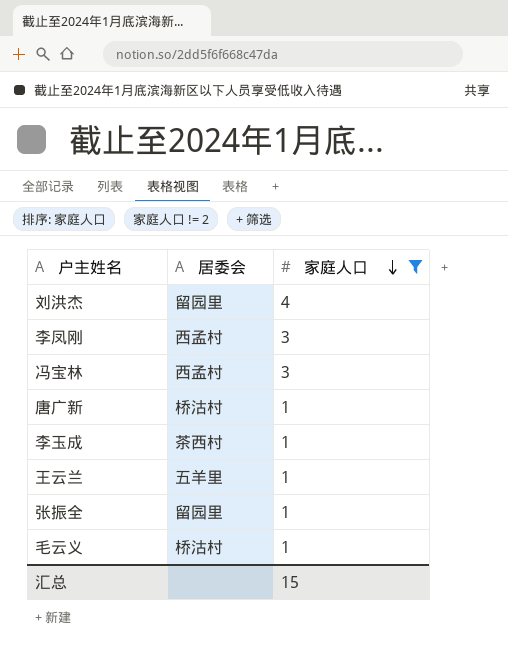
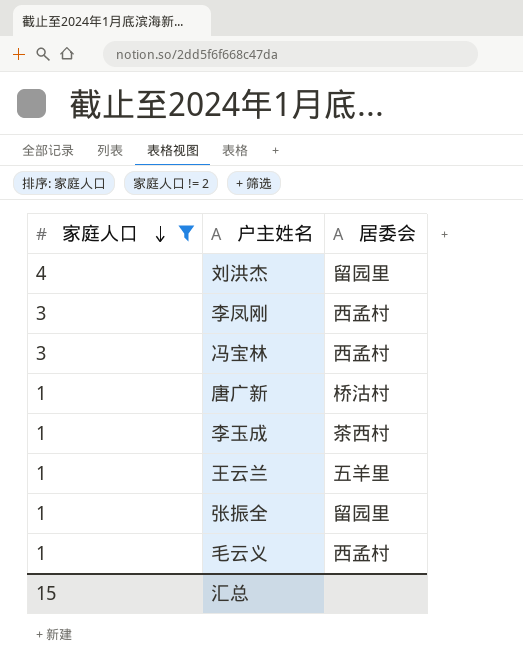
column 家庭人口 | position: 3 -> 1
毛云义 | 居委会: 桥沽村 -> 西孟村

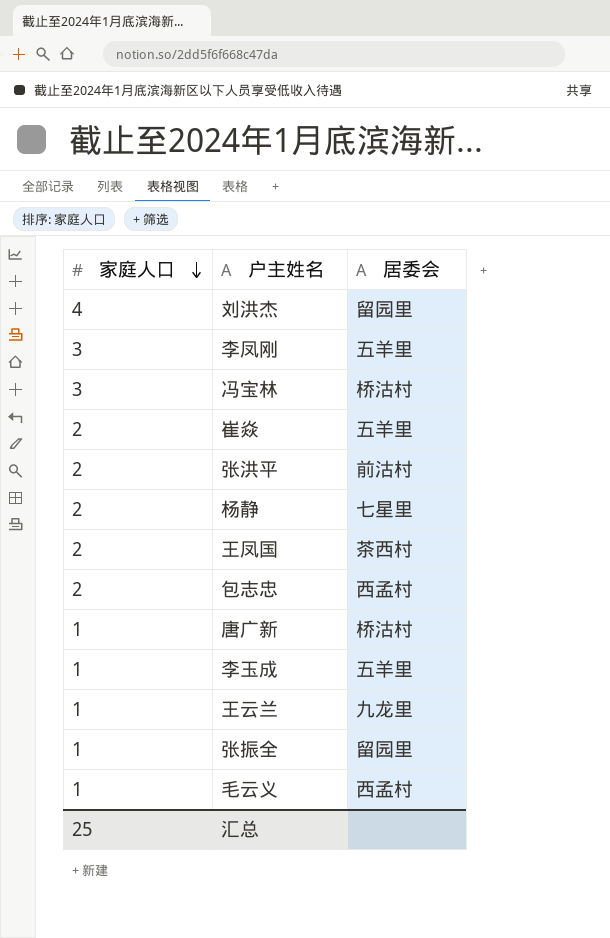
filter: 家庭人口 != 2 -> none
李凤刚 | 居委会: 西孟村 -> 五羊里
冯宝林 | 居委会: 西孟村 -> 桥沽村
李玉成 | 居委会: 茶西村 -> 五羊里
王云兰 | 居委会: 五羊里 -> 九龙里
汇总 | 家庭人口: 15 -> 25

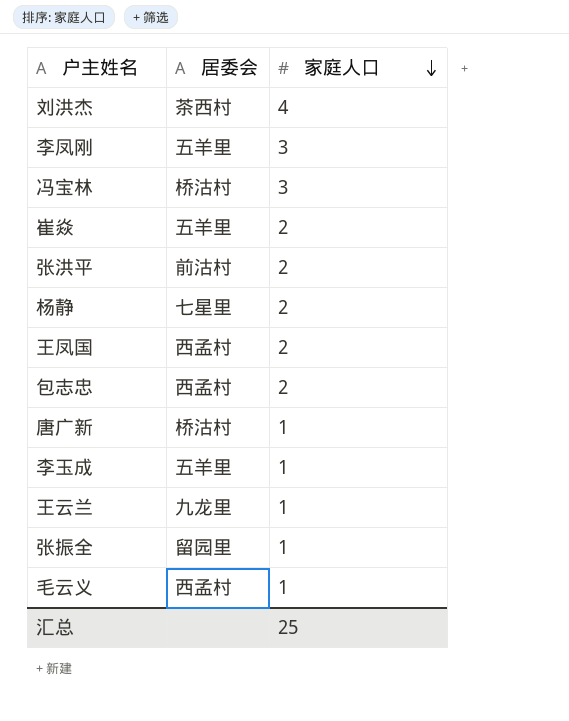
column 家庭人口 | position: 1 -> 3
刘洪杰 | 居委会: 留园里 -> 茶西村
王凤国 | 居委会: 茶西村 -> 西孟村

